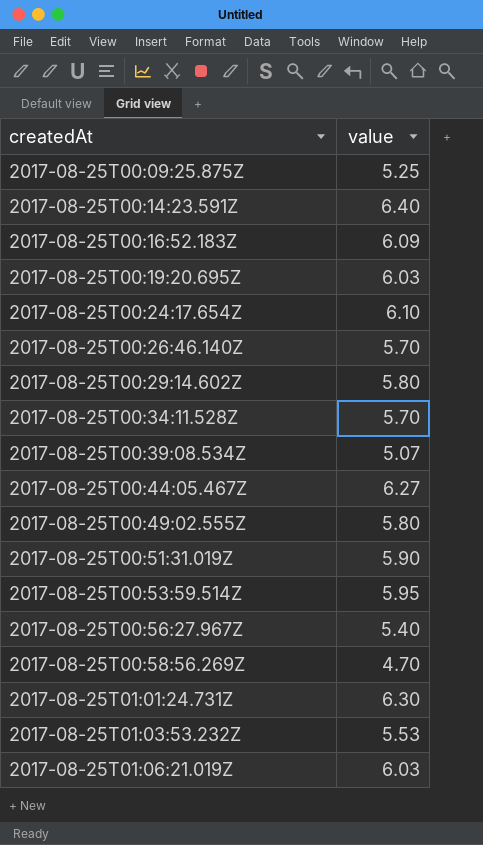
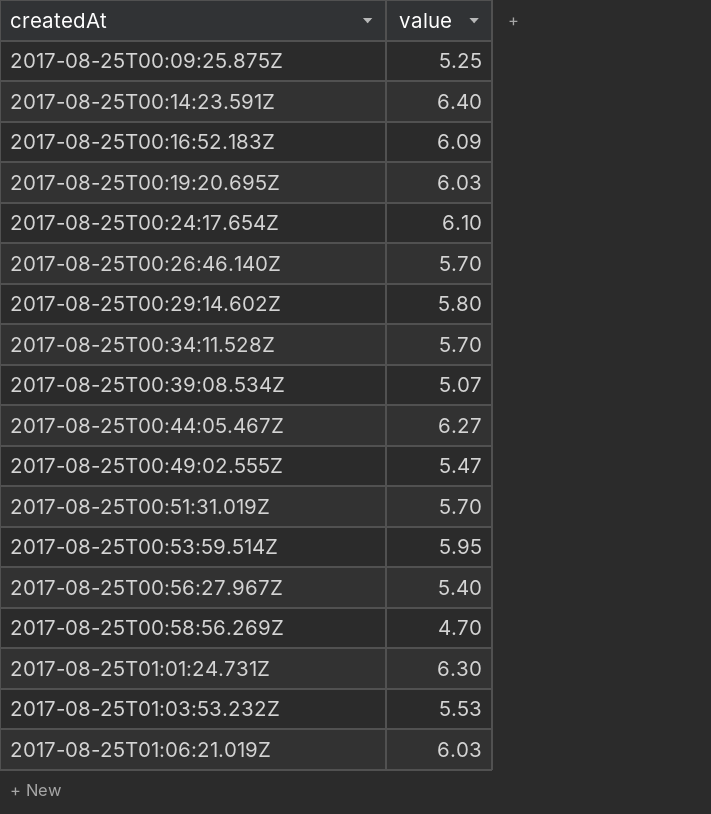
2017-08-25T00:49:02.555Z | value: 5.80 -> 5.47
2017-08-25T00:51:31.019Z | value: 5.90 -> 5.70

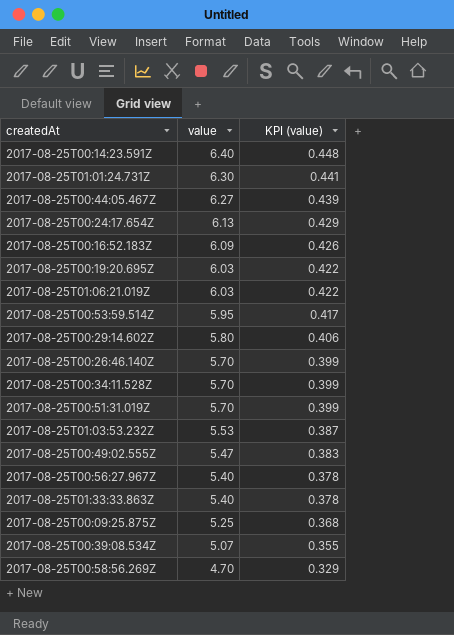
row order: createdAt ascending -> value descending
column KPI (value) | formula: none -> [value] * 0.07
2017-08-25T00:24:17.654Z | value: 6.10 -> 6.13
row 2017-08-25T01:33:33.863Z: none -> 5.40 | 0.378

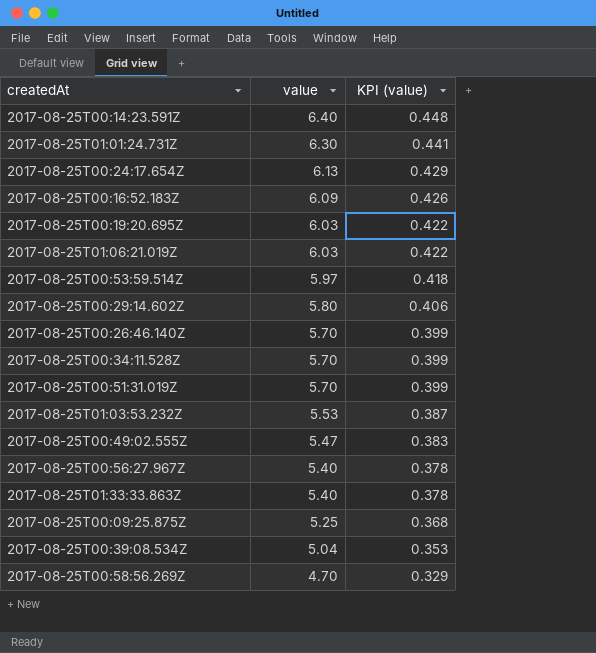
row 2017-08-25T00:44:05.467Z: 6.27 | 0.439 -> none
2017-08-25T00:53:59.514Z | value: 5.95 -> 5.97
2017-08-25T00:53:59.514Z | KPI (value): 0.417 -> 0.418
2017-08-25T00:39:08.534Z | value: 5.07 -> 5.04
2017-08-25T00:39:08.534Z | KPI (value): 0.355 -> 0.353

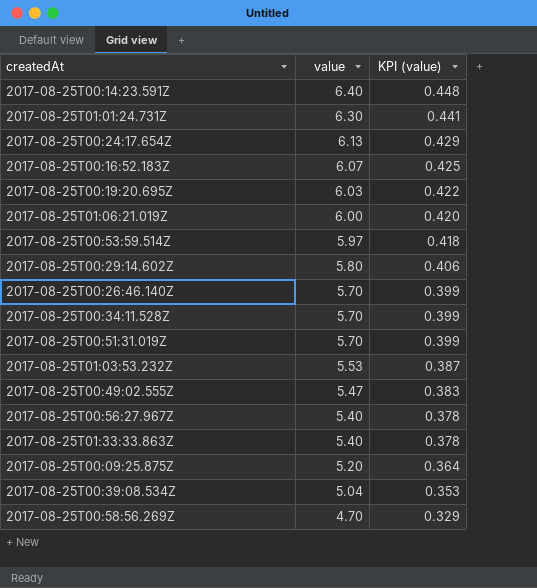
2017-08-25T00:16:52.183Z | value: 6.09 -> 6.07
2017-08-25T00:16:52.183Z | KPI (value): 0.426 -> 0.425
2017-08-25T01:06:21.019Z | value: 6.03 -> 6.00
2017-08-25T01:06:21.019Z | KPI (value): 0.422 -> 0.420
2017-08-25T00:09:25.875Z | value: 5.25 -> 5.20
2017-08-25T00:09:25.875Z | KPI (value): 0.368 -> 0.364

